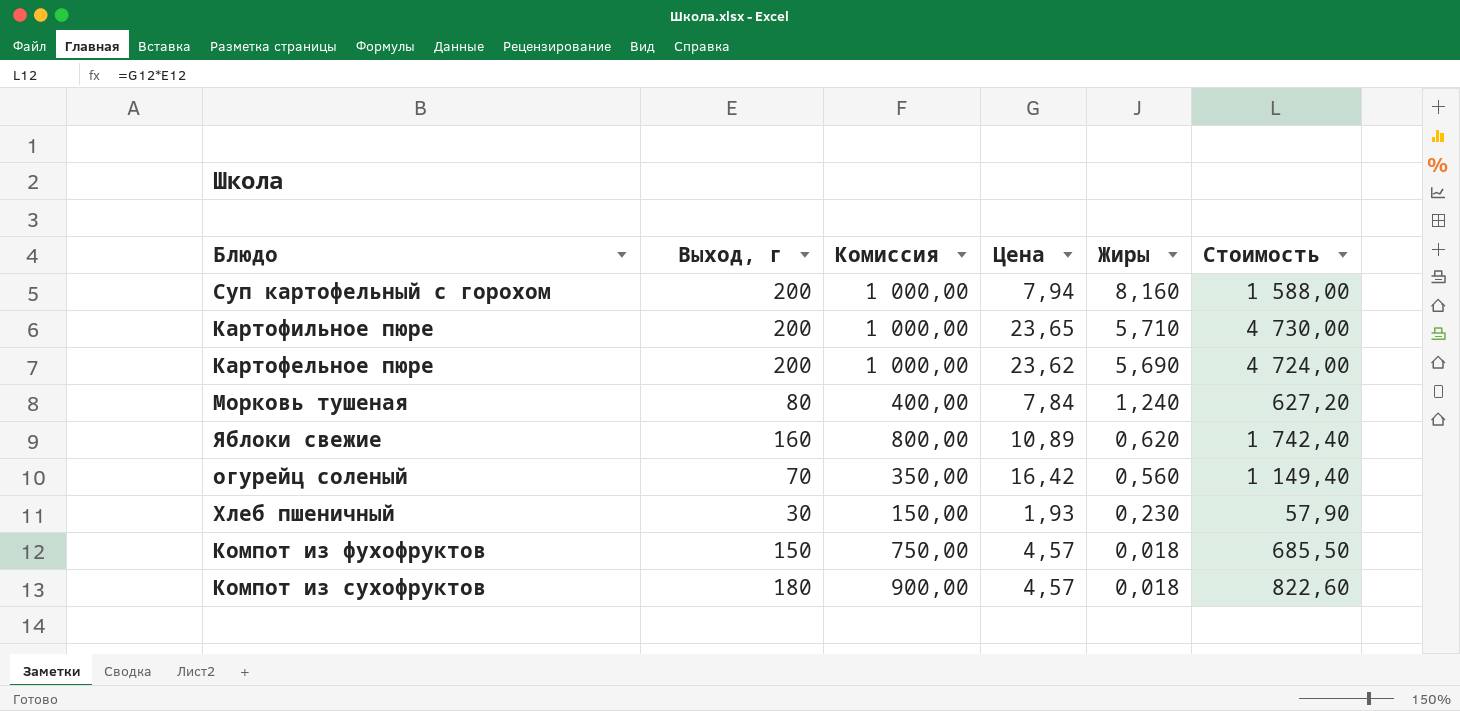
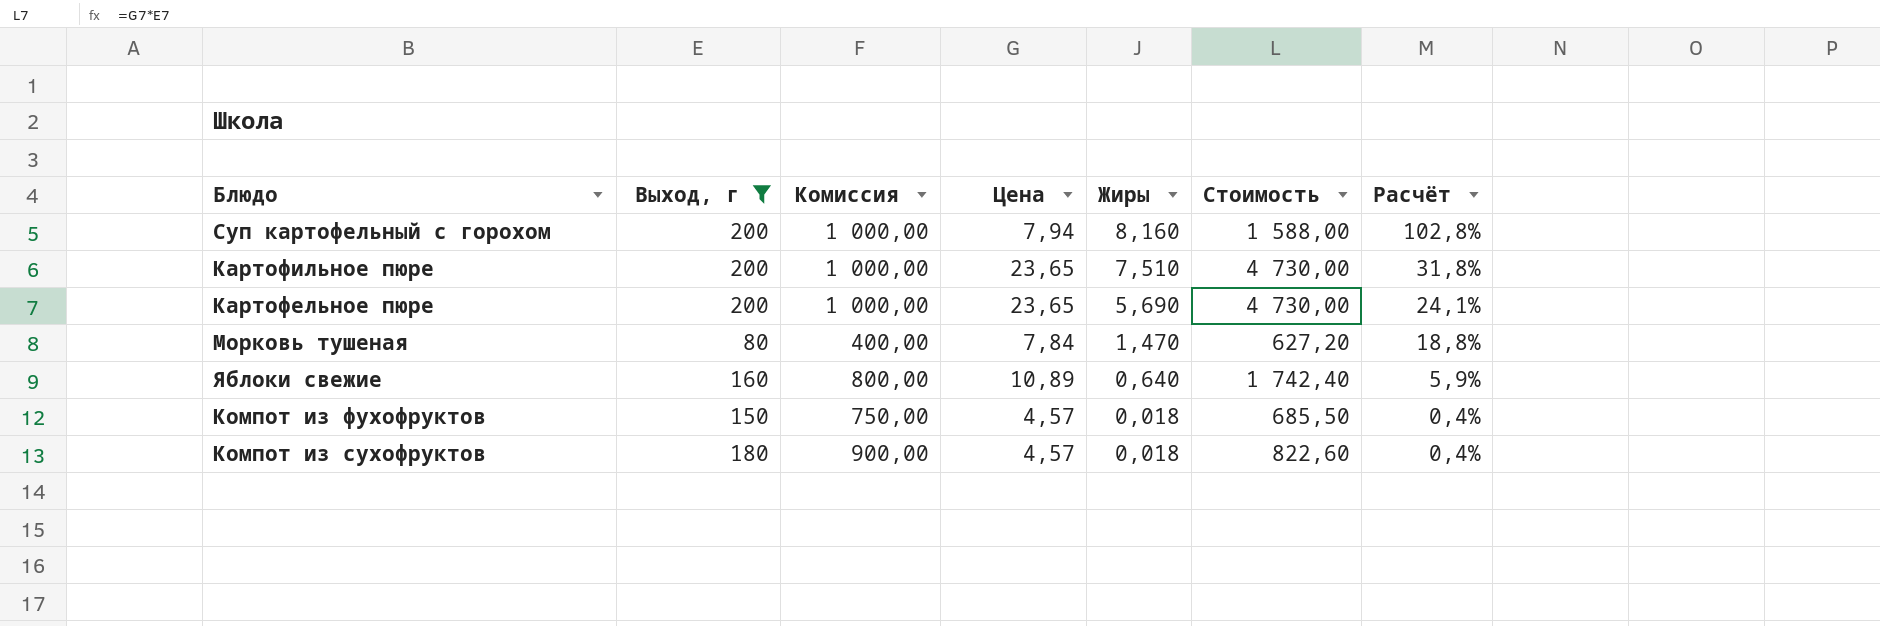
filter: none -> Выход, г >= 80
column Расчёт | formula: none -> [Жиры] / [Цена]
Картофильное пюре | Жиры: 5,710 -> 7,510
Картофельное пюре | Цена: 23,62 -> 23,65
Картофельное пюре | Стоимость: 4 724,00 -> 4 730,00
Морковь тушеная | Жиры: 1,240 -> 1,470
Яблоки свежие | Жиры: 0,620 -> 0,640

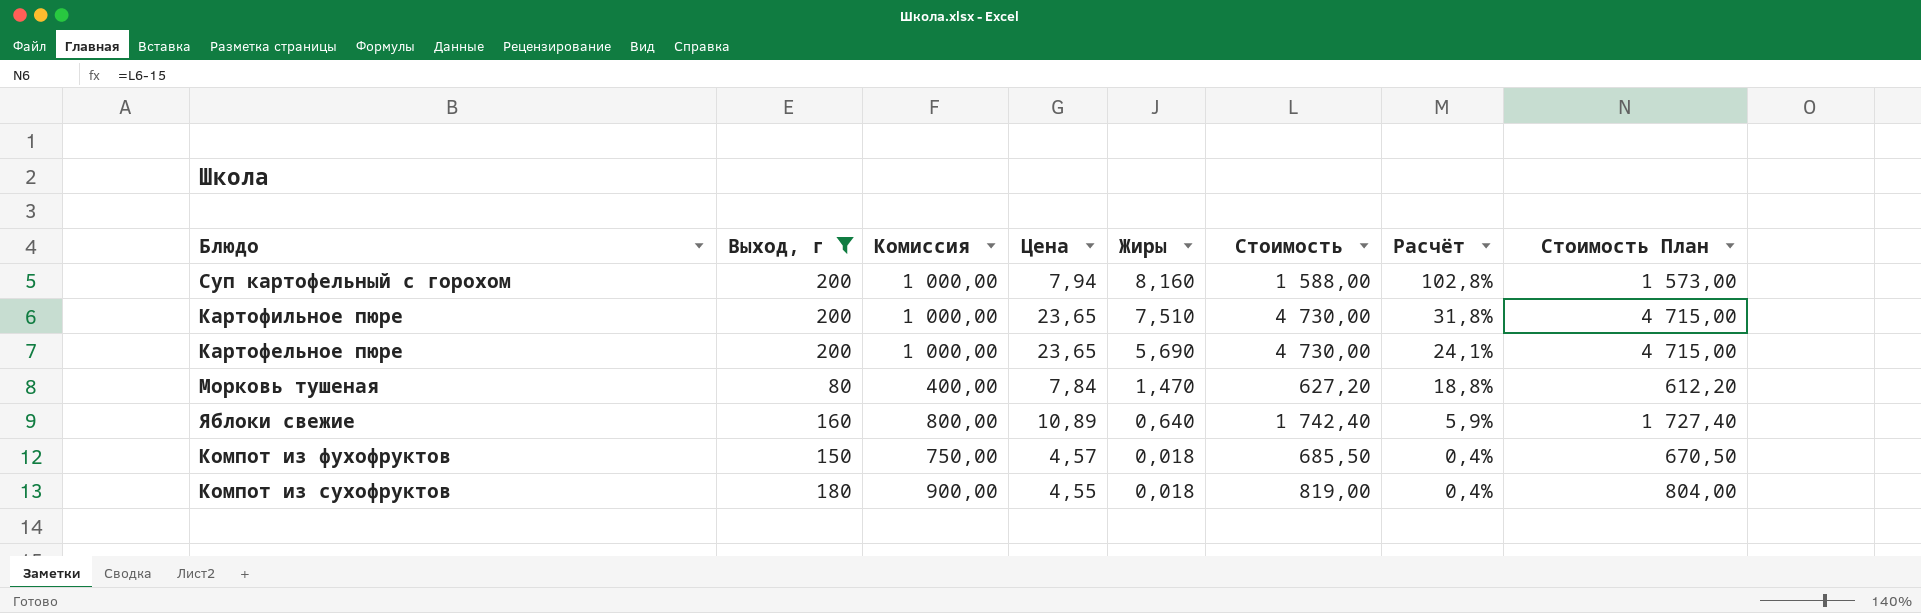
column Стоимость План | formula: none -> [Стоимость] - 15
Компот из сухофруктов | Цена: 4,57 -> 4,55
Компот из сухофруктов | Стоимость: 822,60 -> 819,00

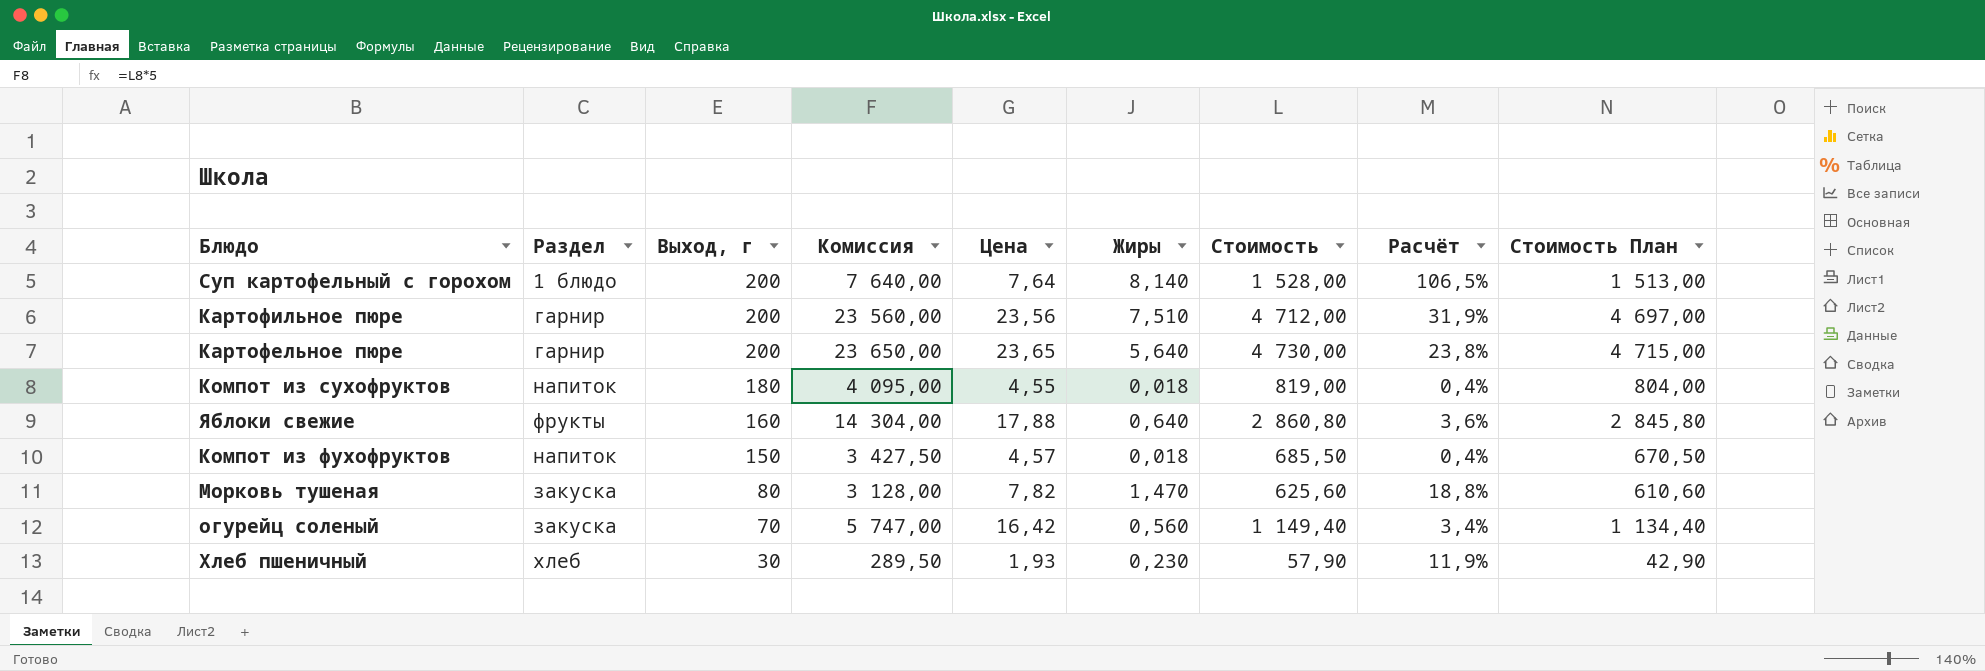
filter: Выход, г >= 80 -> none
row order: Жиры descending -> Выход, г descending
column Раздел | position: none -> 2
column Комиссия | formula: [Выход, г] * 5 -> [Стоимость] * 5
Суп картофельный с горохом | Цена: 7,94 -> 7,64
Суп картофельный с горохом | Жиры: 8,160 -> 8,140
Суп картофельный с горохом | Стоимость: 1 588,00 -> 1 528,00
Суп картофельный с горохом | Расчёт: 102,8% -> 106,5%
Суп картофельный с горохом | Стоимость План: 1 573,00 -> 1 513,00
Картофильное пюре | Цена: 23,65 -> 23,56
Картофильное пюре | Стоимость: 4 730,00 -> 4 712,00
Картофильное пюре | Расчёт: 31,8% -> 31,9%
Картофильное пюре | Стоимость План: 4 715,00 -> 4 697,00
Картофельное пюре | Жиры: 5,690 -> 5,640
Картофельное пюре | Расчёт: 24,1% -> 23,8%
Яблоки свежие | Цена: 10,89 -> 17,88
Яблоки свежие | Стоимость: 1 742,40 -> 2 860,80
Яблоки свежие | Расчёт: 5,9% -> 3,6%
Яблоки свежие | Стоимость План: 1 727,40 -> 2 845,80
Морковь тушеная | Цена: 7,84 -> 7,82
Морковь тушеная | Стоимость: 627,20 -> 625,60
Морковь тушеная | Стоимость План: 612,20 -> 610,60

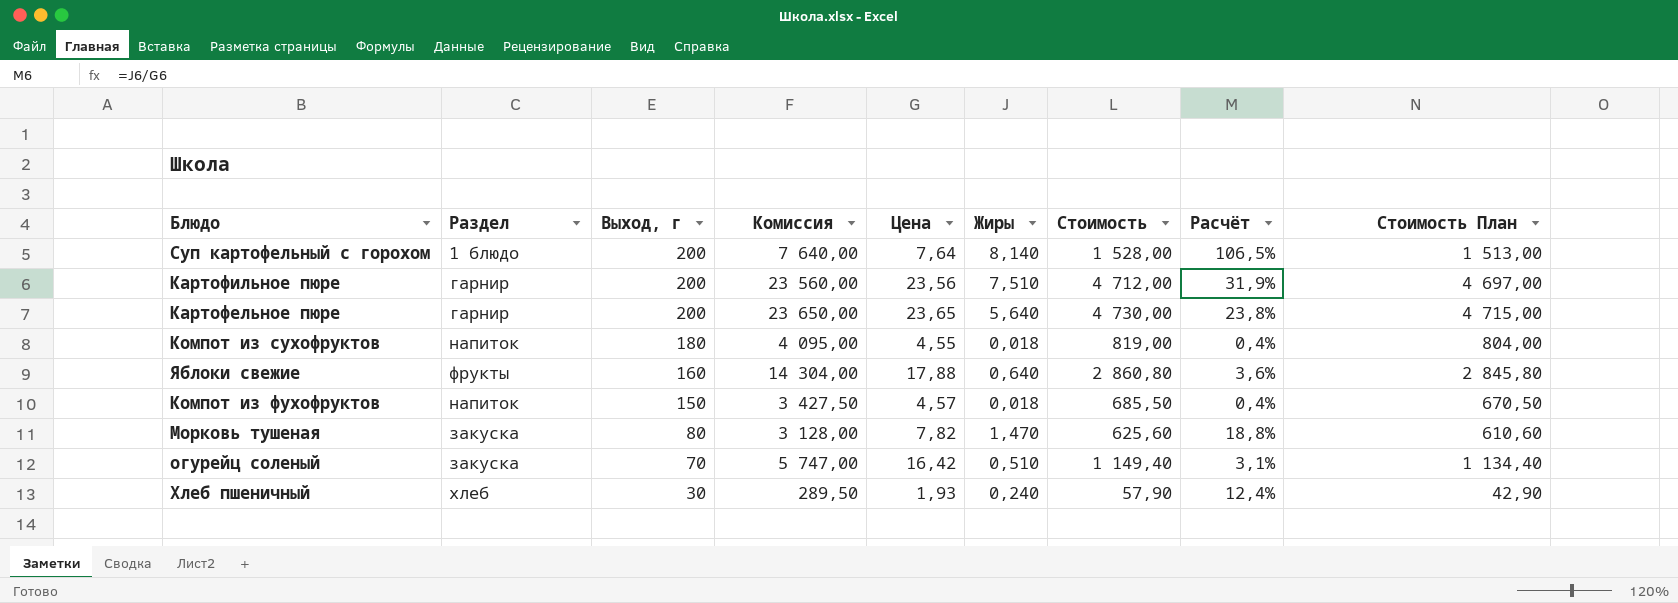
огурейц соленый | Жиры: 0,560 -> 0,510
огурейц соленый | Расчёт: 3,4% -> 3,1%
Хлеб пшеничный | Жиры: 0,230 -> 0,240
Хлеб пшеничный | Расчёт: 11,9% -> 12,4%

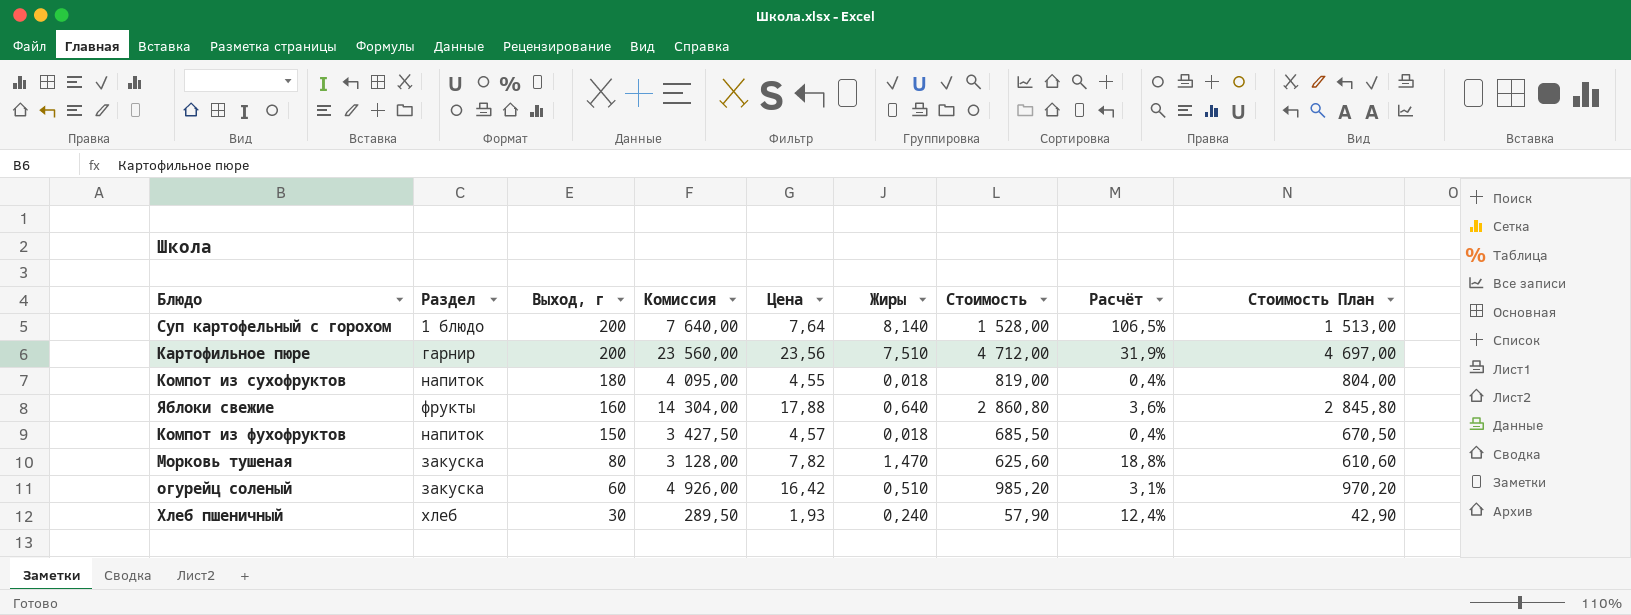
row Картофельное пюре: гарнир | 200 | 23 650,00 | 23,65 | 5,640 | 4 730,00 | 23,8% | 4 715,00 -> none
огурейц соленый | Выход, г: 70 -> 60
огурейц соленый | Комиссия: 5 747,00 -> 4 926,00
огурейц соленый | Стоимость: 1 149,40 -> 985,20
огурейц соленый | Стоимость План: 1 134,40 -> 970,20

